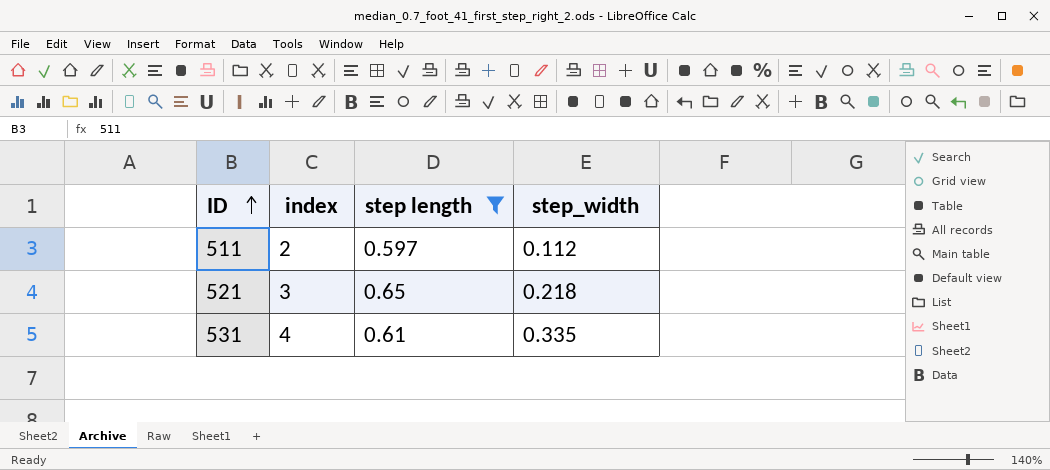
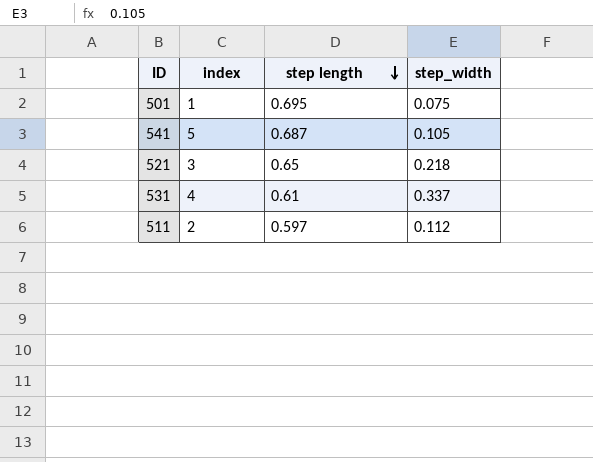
filter: step length <= 0.65 -> none
row order: ID ascending -> step length descending
531 | step_width: 0.335 -> 0.337

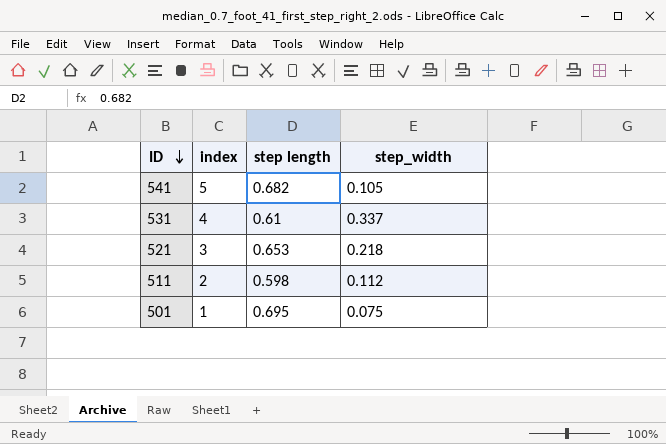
row order: step length descending -> ID descending
541 | step length: 0.687 -> 0.682
521 | step length: 0.65 -> 0.653
511 | step length: 0.597 -> 0.598

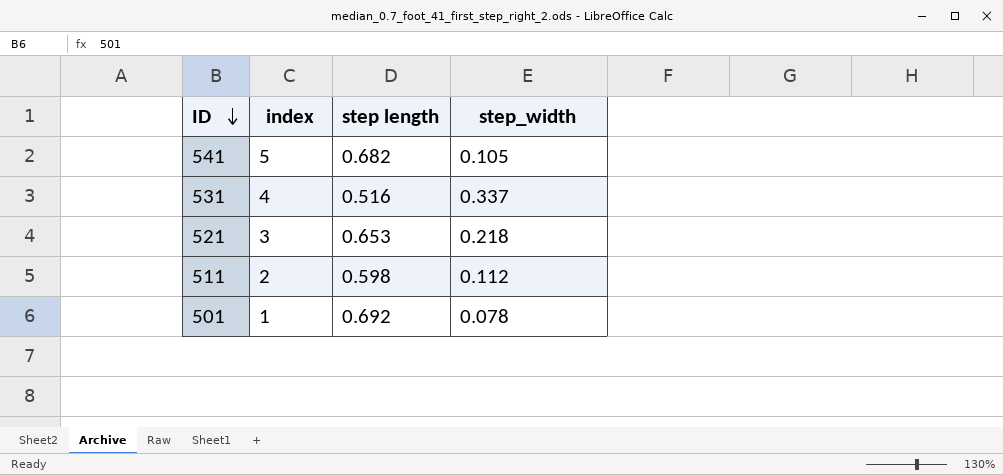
531 | step length: 0.61 -> 0.516
501 | step length: 0.695 -> 0.692
501 | step_width: 0.075 -> 0.078

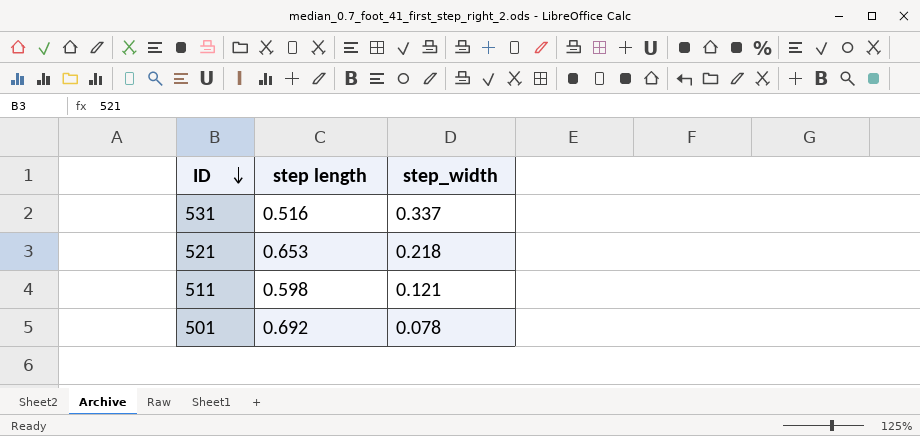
column index | position: 2 -> none
row 541: 5 | 0.682 | 0.105 -> none
511 | step_width: 0.112 -> 0.121

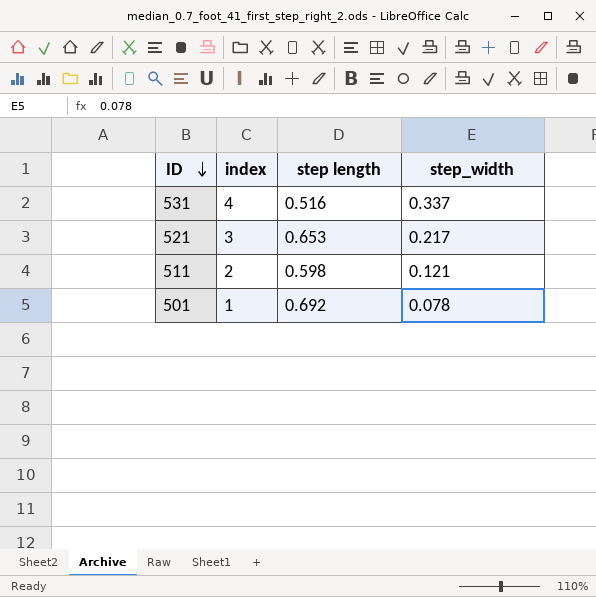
column index | position: none -> 2
521 | step_width: 0.218 -> 0.217

